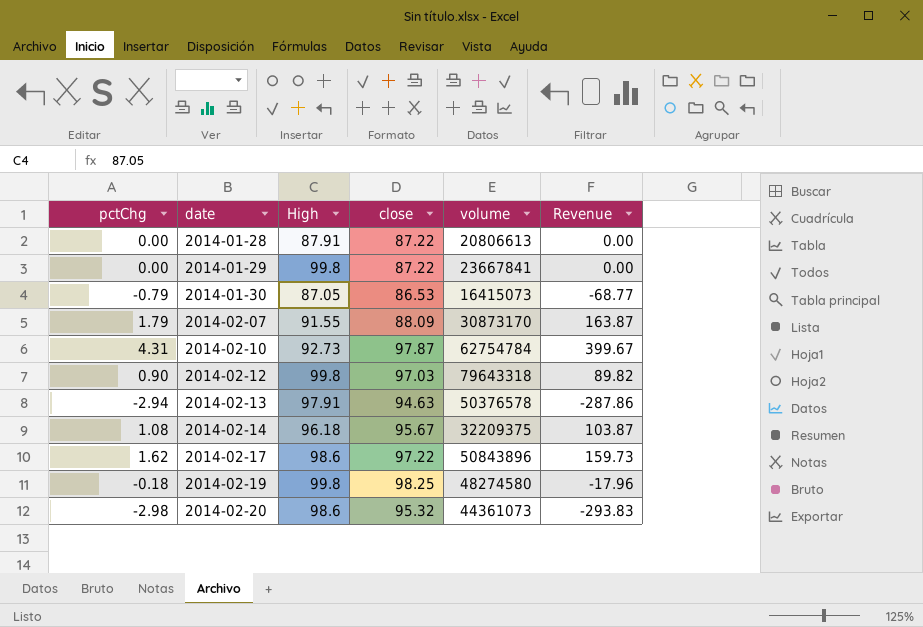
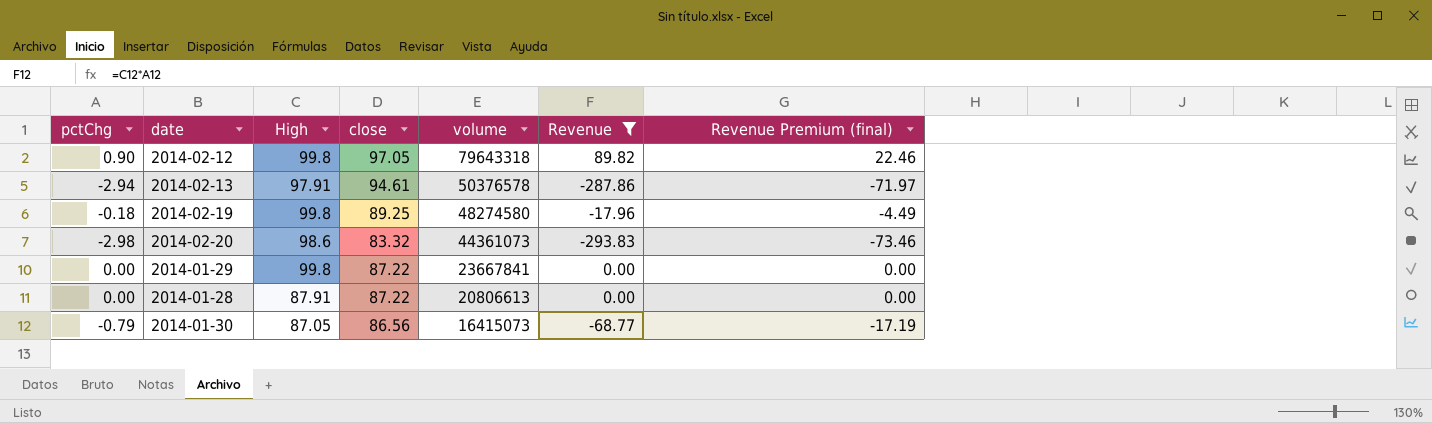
filter: none -> Revenue <= 89.82
row order: date ascending -> volume descending
column Revenue Premium (final) | formula: none -> [Revenue] * 0.25
2014-02-12 | close: 97.03 -> 97.05
2014-02-13 | close: 94.63 -> 94.61
2014-02-19 | close: 98.25 -> 89.25
2014-02-20 | close: 95.32 -> 83.32
2014-01-30 | close: 86.53 -> 86.56

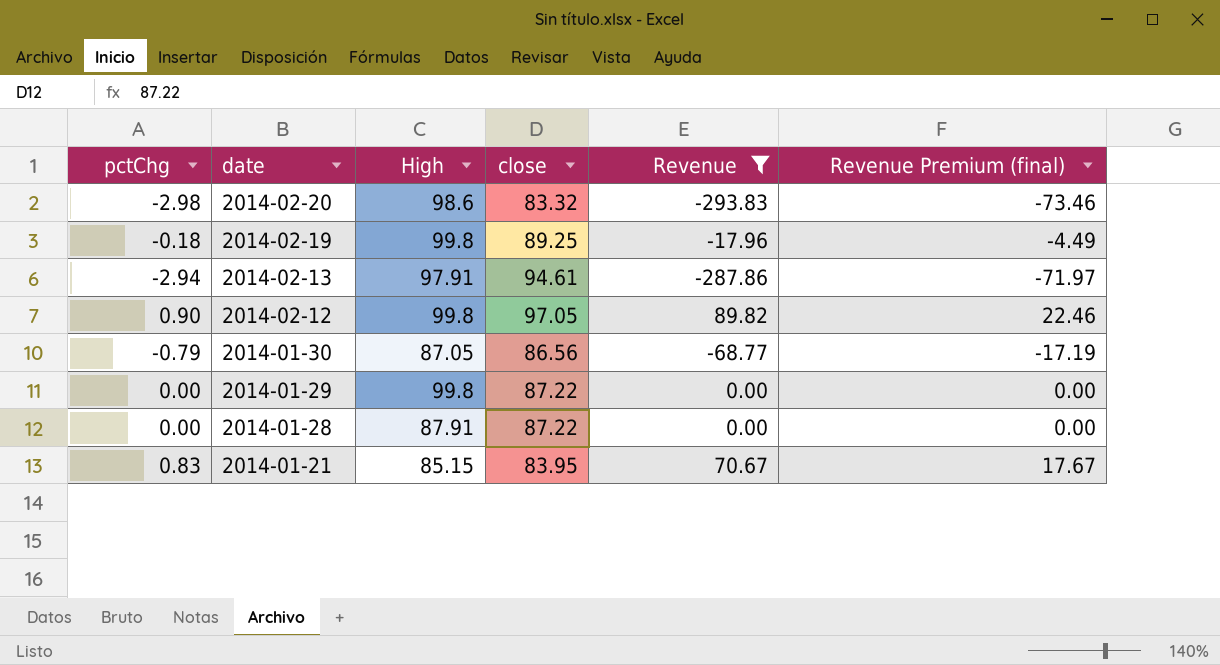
row order: volume descending -> date descending
column volume | position: 5 -> none
row 2014-01-21: none -> 0.83 | 85.15 | 83.95 | 70.67 | 17.67

